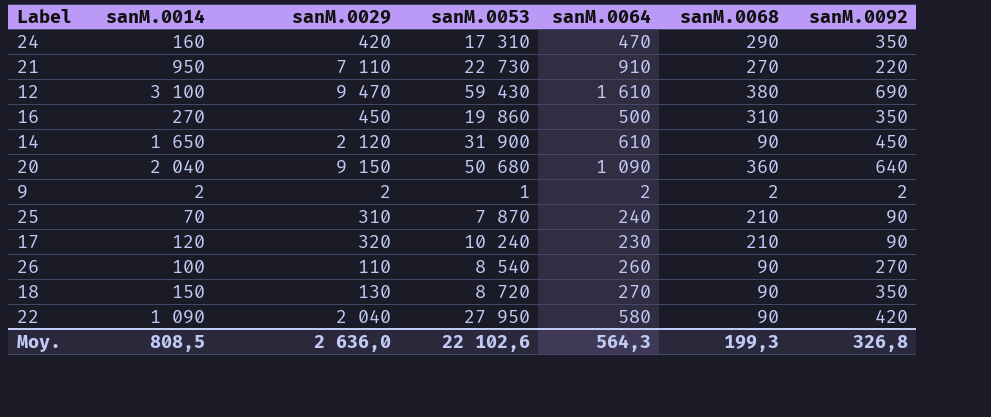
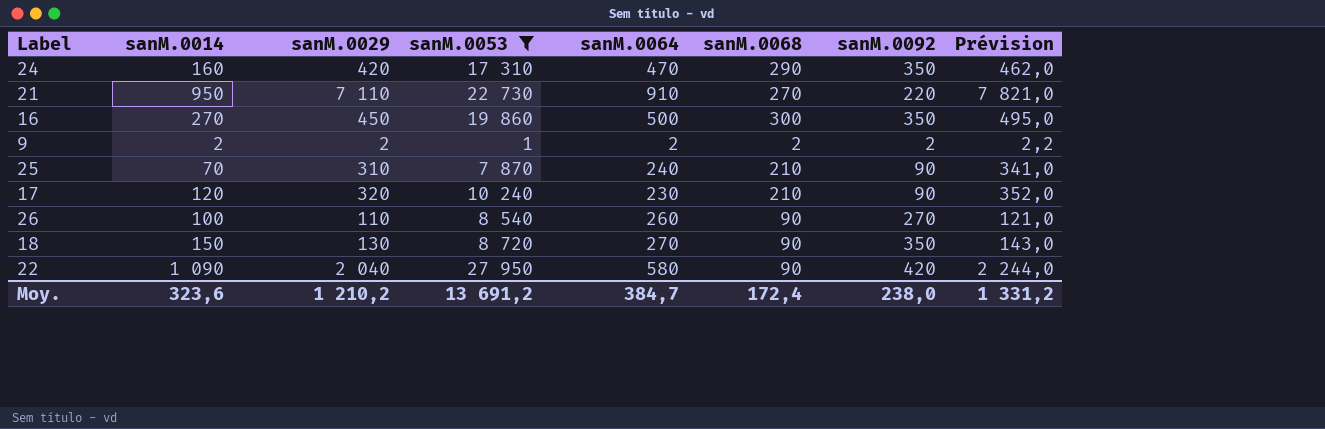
filter: none -> sanM.0053 <= 27 950
column Prévision | formula: none -> [sanM.0029] * 1,1
16 | sanM.0068: 310 -> 300
Moy. | sanM.0014: 808,5 -> 323,6
Moy. | sanM.0029: 2 636,0 -> 1 210,2
Moy. | sanM.0053: 22 102,6 -> 13 691,2
Moy. | sanM.0064: 564,3 -> 384,7
Moy. | sanM.0068: 199,3 -> 172,4
Moy. | sanM.0092: 326,8 -> 238,0

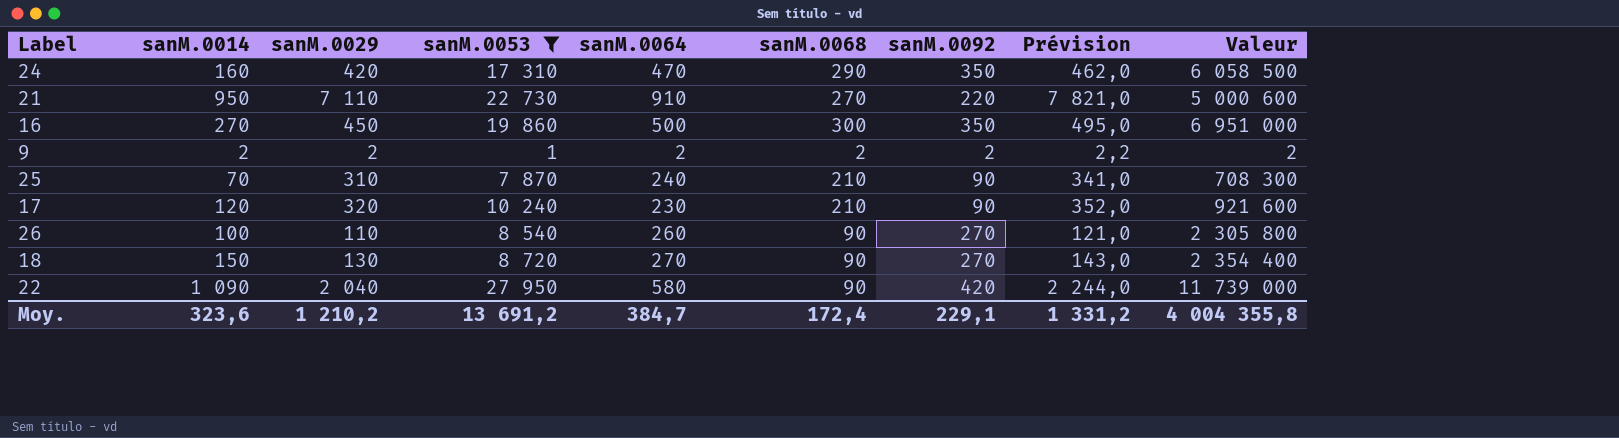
column Valeur | formula: none -> [sanM.0053] * [sanM.0092]
18 | sanM.0092: 350 -> 270
Moy. | sanM.0092: 238,0 -> 229,1

